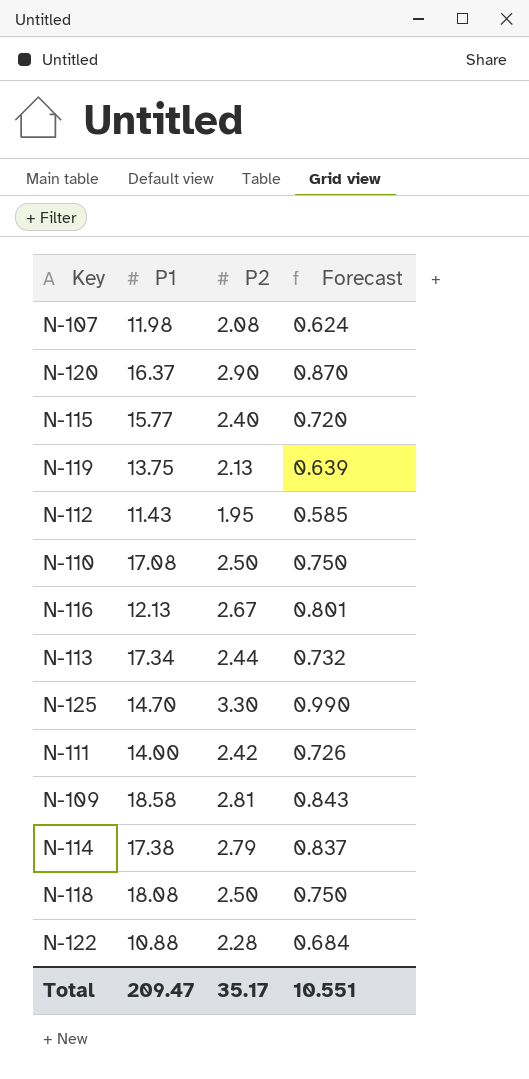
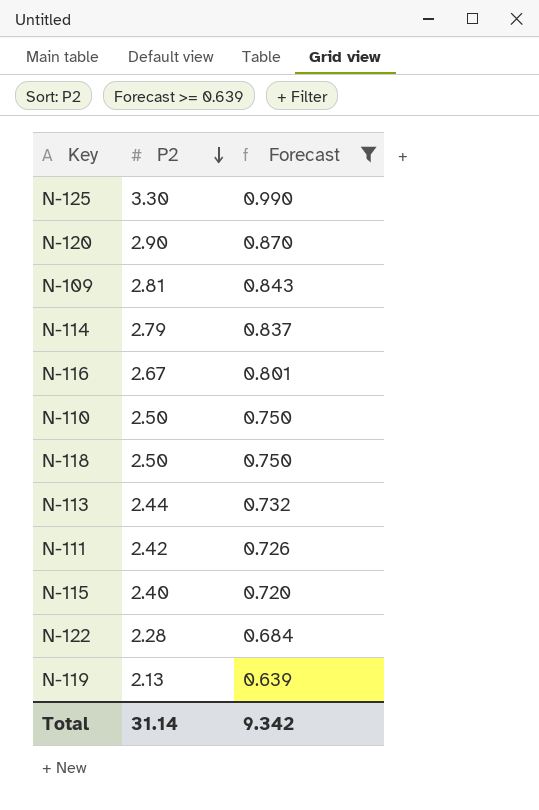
filter: none -> Forecast >= 0.639
row order: none -> P2 descending
column P1 | position: 2 -> none
Total | P2: 35.17 -> 31.14
Total | Forecast: 10.551 -> 9.342

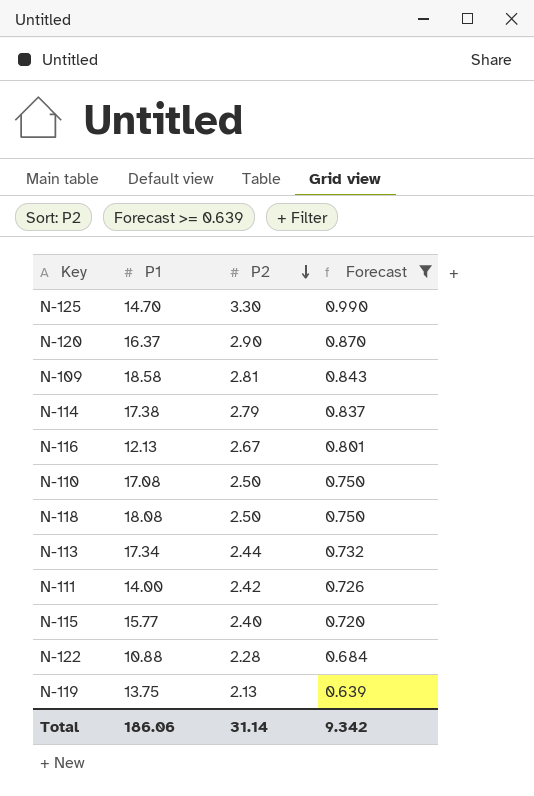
column P1 | position: none -> 2

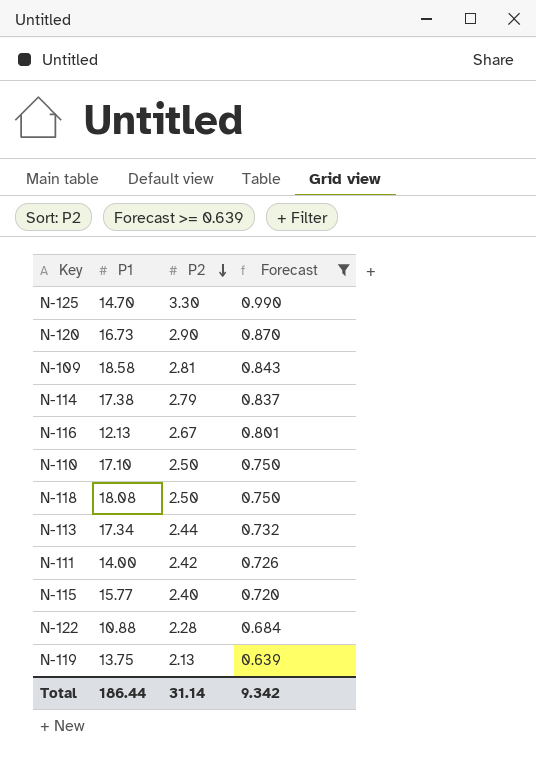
N-120 | P1: 16.37 -> 16.73
N-110 | P1: 17.08 -> 17.10
Total | P1: 186.06 -> 186.44

